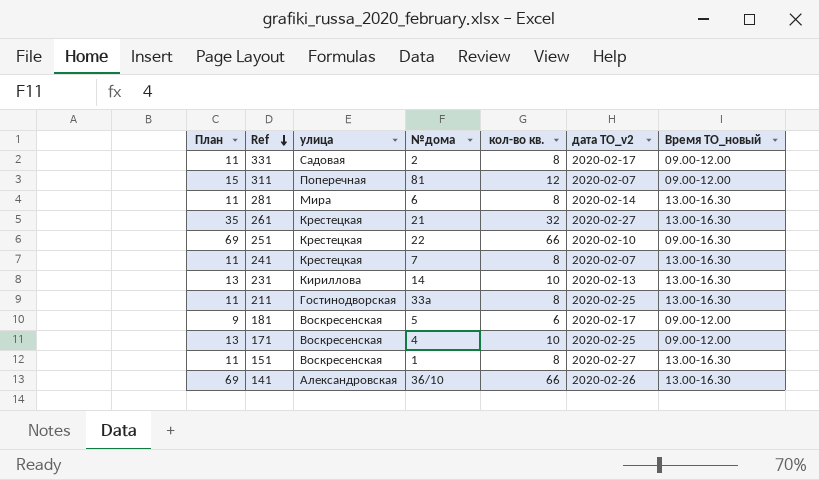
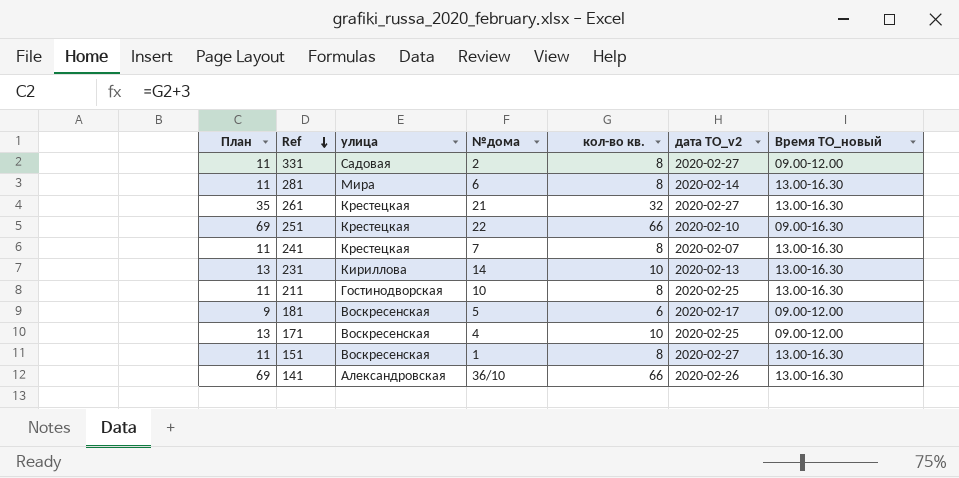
row 311: 15 | Поперечная | 81 | 12 | 2020-02-07 | 09.00-12.00 -> none
331 | дата ТО_v2: 2020-02-17 -> 2020-02-27
211 | №дома: 33а -> 10

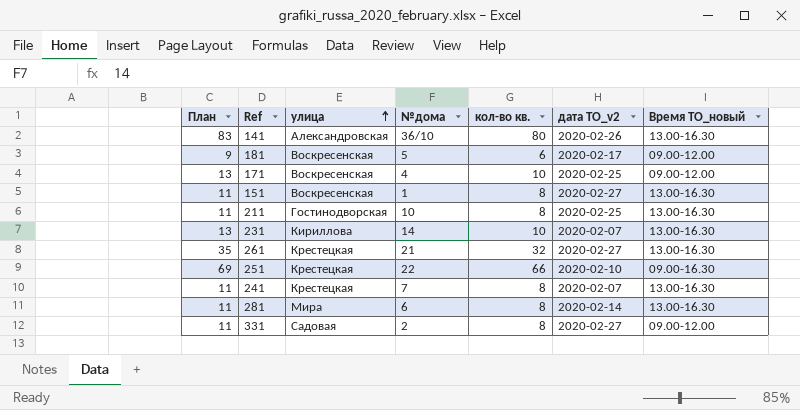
row order: Ref descending -> улица ascending
141 | План: 69 -> 83
141 | кол-во кв.: 66 -> 80
231 | дата ТО_v2: 2020-02-13 -> 2020-02-07

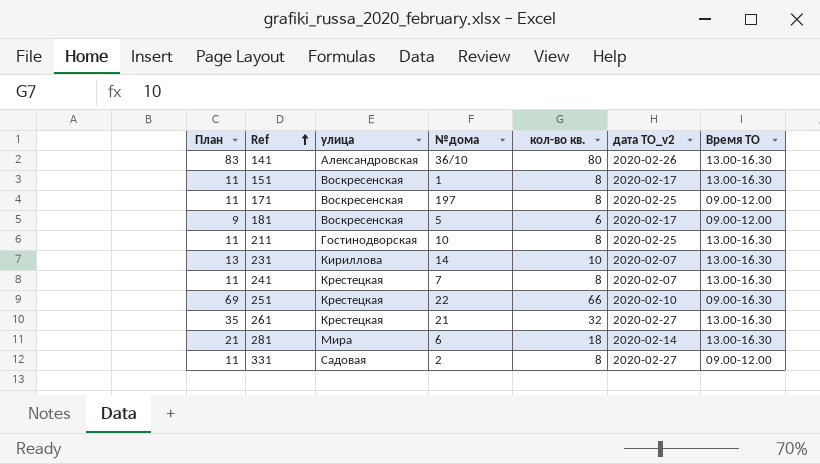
row order: улица ascending -> Ref ascending
column name: Время ТО_новый -> Время ТО
151 | дата ТО_v2: 2020-02-27 -> 2020-02-17
171 | План: 13 -> 11
171 | №дома: 4 -> 197
171 | кол-во кв.: 10 -> 8
281 | План: 11 -> 21
281 | кол-во кв.: 8 -> 18

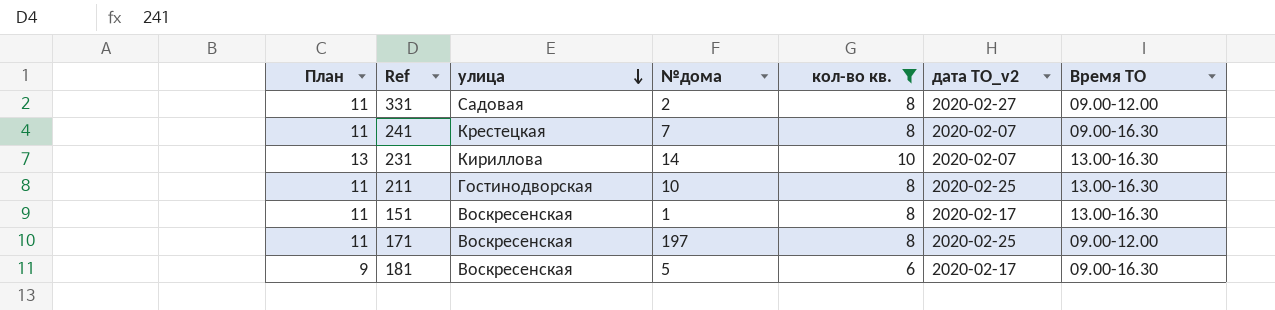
filter: none -> кол-во кв. <= 10
row order: Ref ascending -> улица descending
241 | Время ТО: 13.00-16.30 -> 09.00-16.30
181 | Время ТО: 09.00-12.00 -> 09.00-16.30

